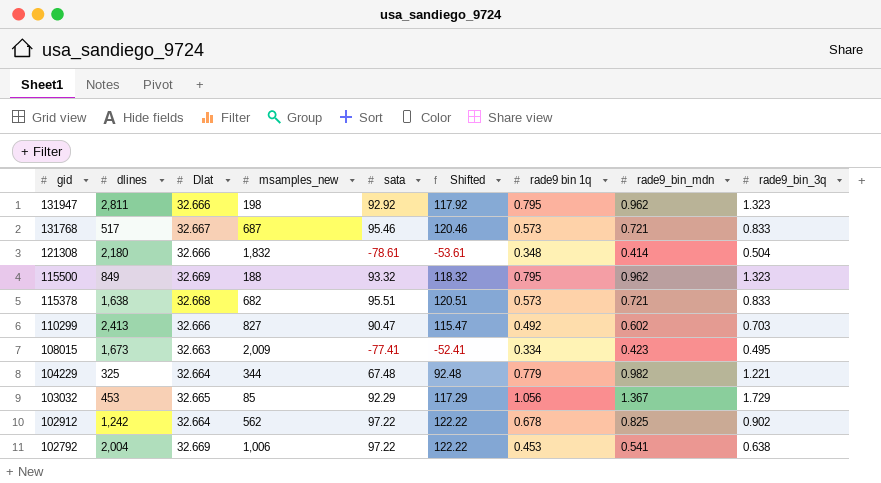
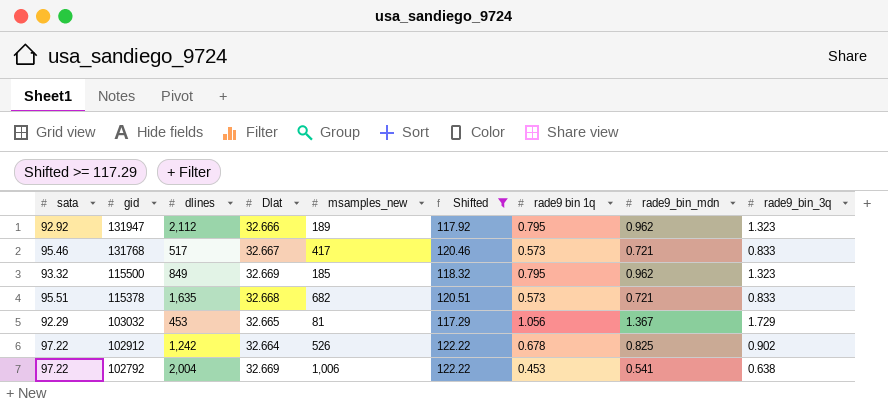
filter: none -> Shifted >= 117.29
column sata | position: 5 -> 1
131947 | dlines: 2,811 -> 2,112
131947 | msamples_new: 198 -> 189
131768 | msamples_new: 687 -> 417
115500 | msamples_new: 188 -> 185
115378 | dlines: 1,638 -> 1,635
103032 | msamples_new: 85 -> 81
102912 | msamples_new: 562 -> 526

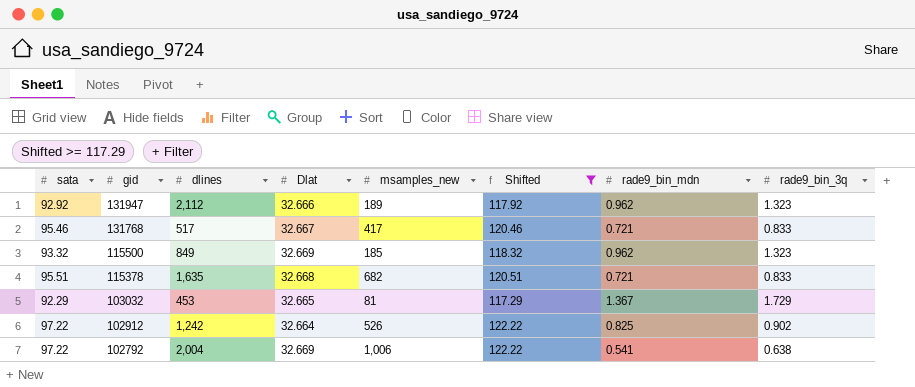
column rade9 bin 1q | position: 7 -> none

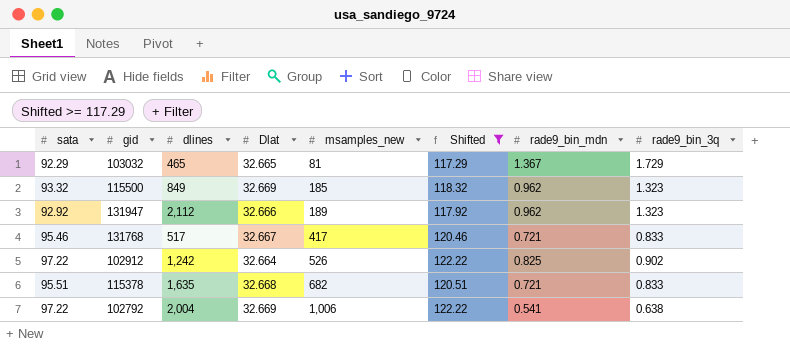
row order: gid descending -> msamples_new ascending
103032 | dlines: 453 -> 465

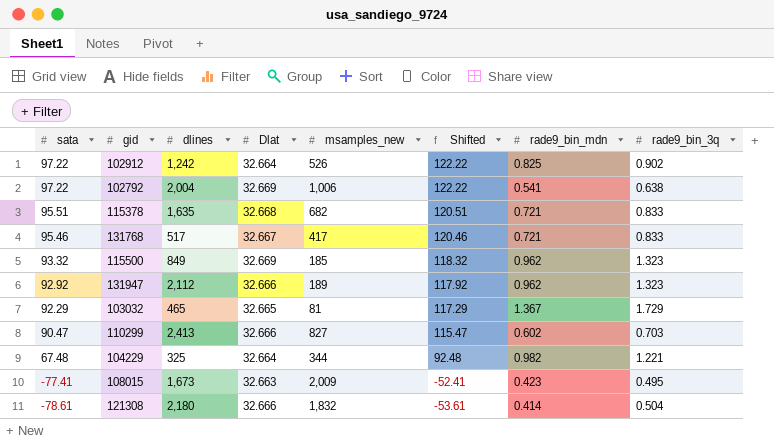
filter: Shifted >= 117.29 -> none
row order: msamples_new ascending -> sata descending

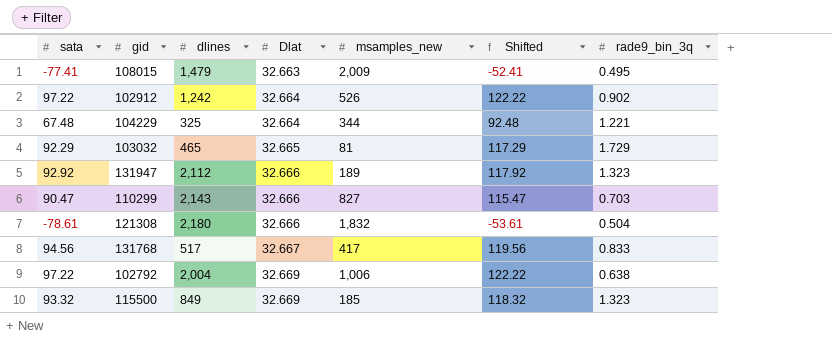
row order: sata descending -> Dlat ascending
column rade9_bin_mdn | position: 7 -> none
row 115378: 95.51 | 1,635 | 32.668 | 682 | 120.51 | 0.721 | 0.833 -> none
108015 | dlines: 1,673 -> 1,479
110299 | dlines: 2,413 -> 2,143
131768 | sata: 95.46 -> 94.56
131768 | Shifted: 120.46 -> 119.56

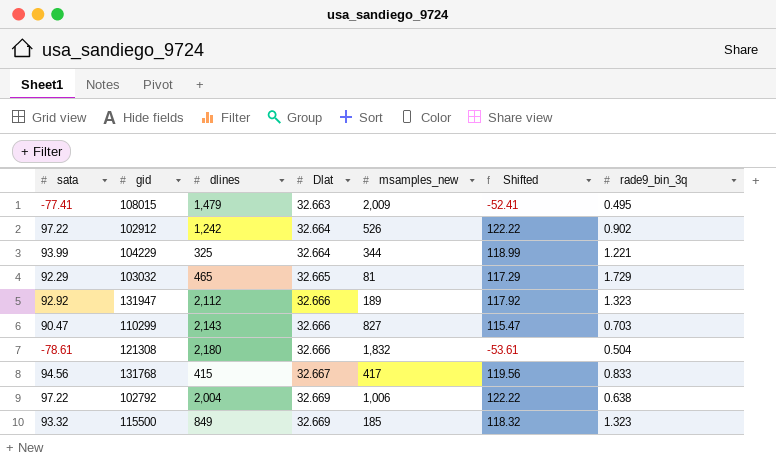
104229 | sata: 67.48 -> 93.99
104229 | Shifted: 92.48 -> 118.99
131768 | dlines: 517 -> 415

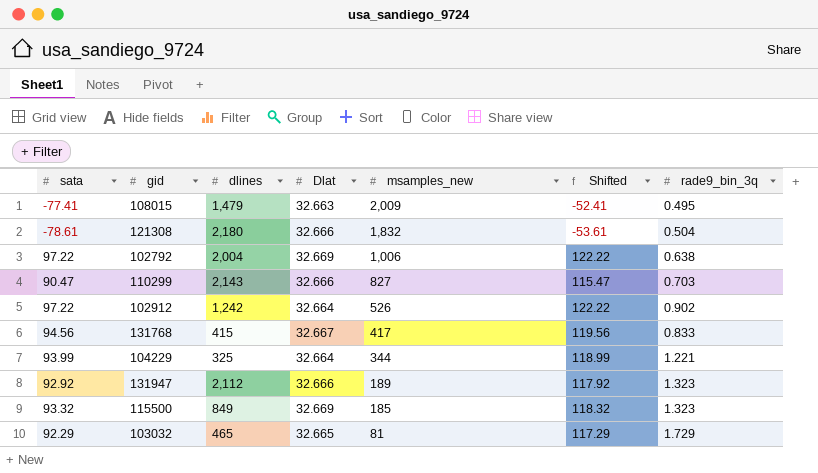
row order: Dlat ascending -> msamples_new descending

